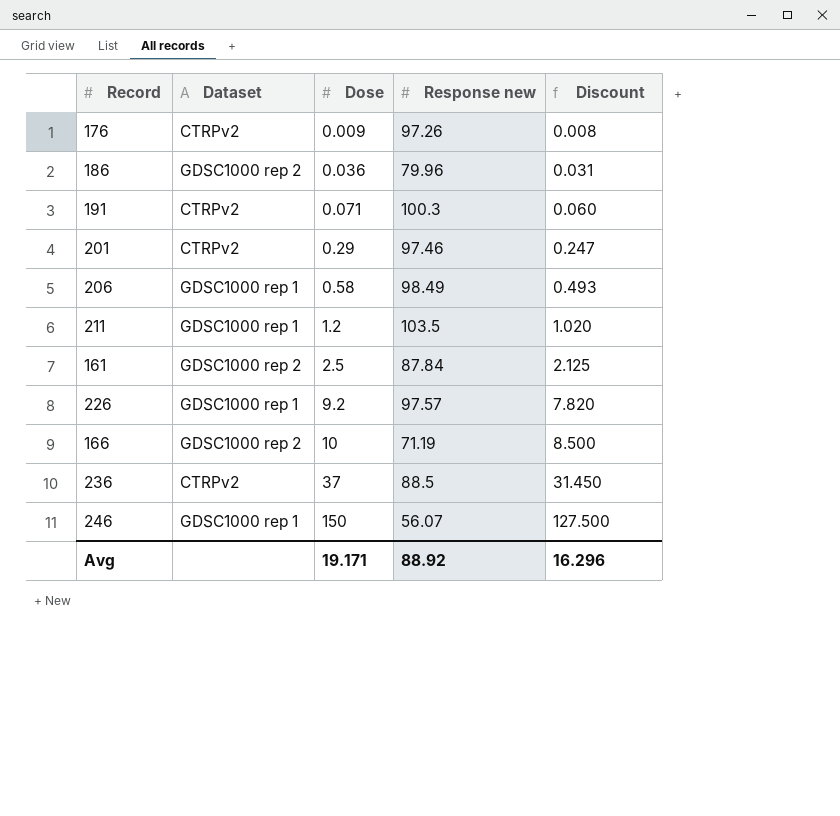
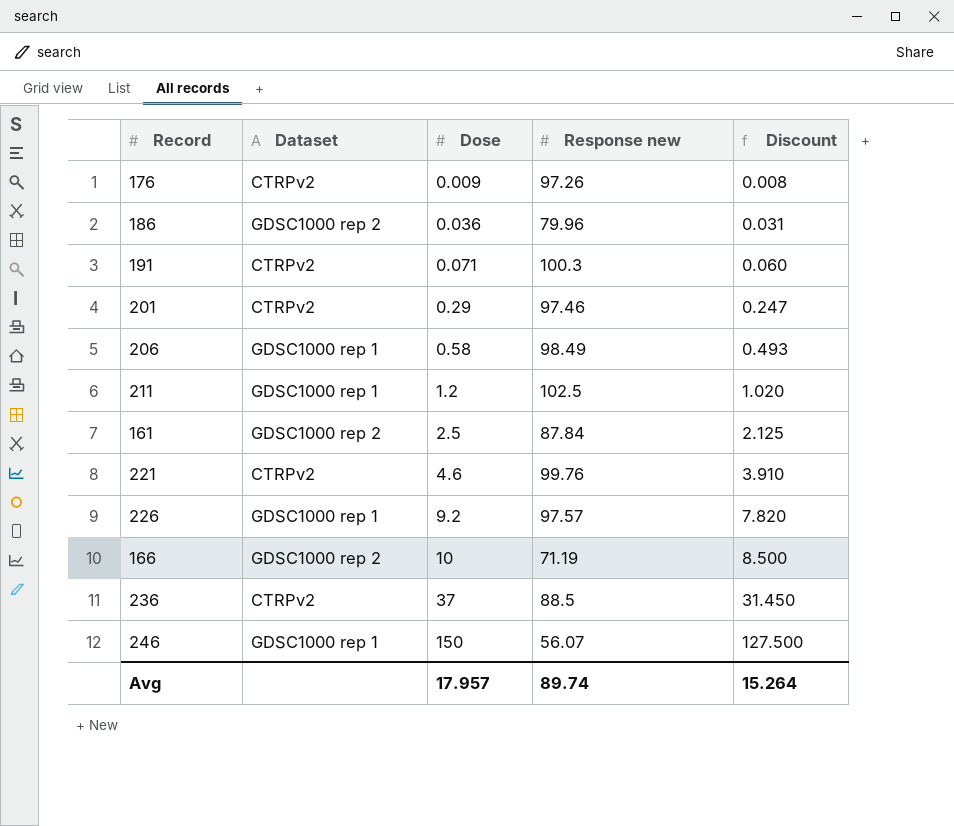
211 | Response new: 103.5 -> 102.5
row 221: none -> CTRPv2 | 4.6 | 99.76 | 3.910
Avg | Dose: 19.171 -> 17.957
Avg | Response new: 88.92 -> 89.74
Avg | Discount: 16.296 -> 15.264

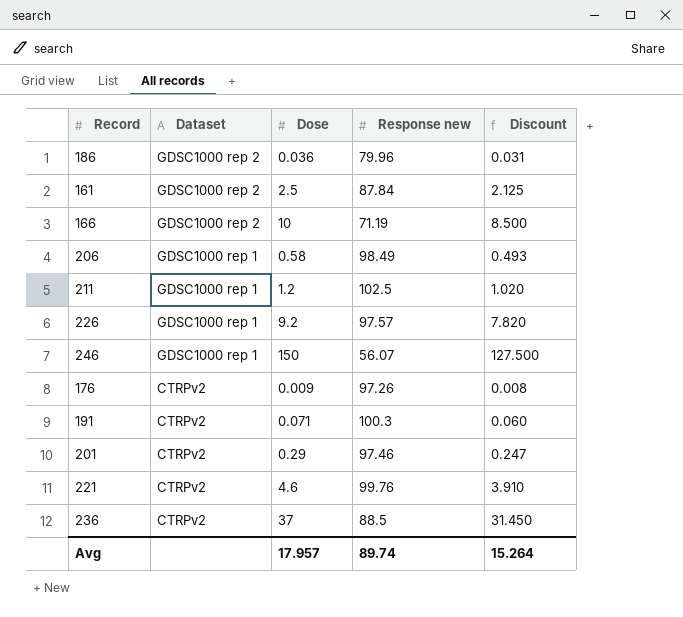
row order: Dose ascending -> Dataset descending

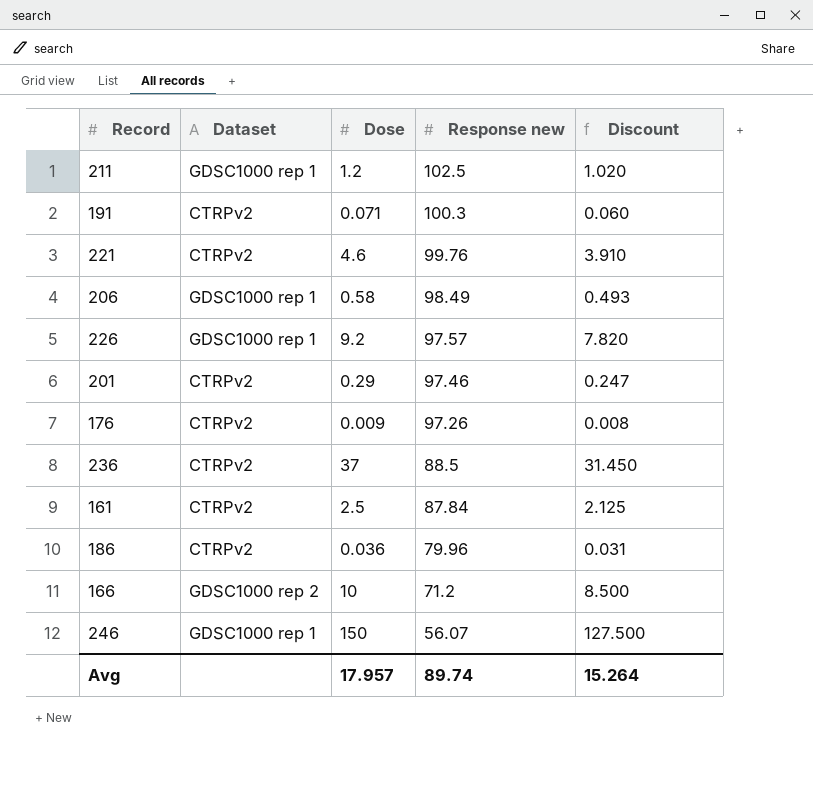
row order: Dataset descending -> Response new descending
161 | Dataset: GDSC1000 rep 2 -> CTRPv2
186 | Dataset: GDSC1000 rep 2 -> CTRPv2
166 | Response new: 71.19 -> 71.2

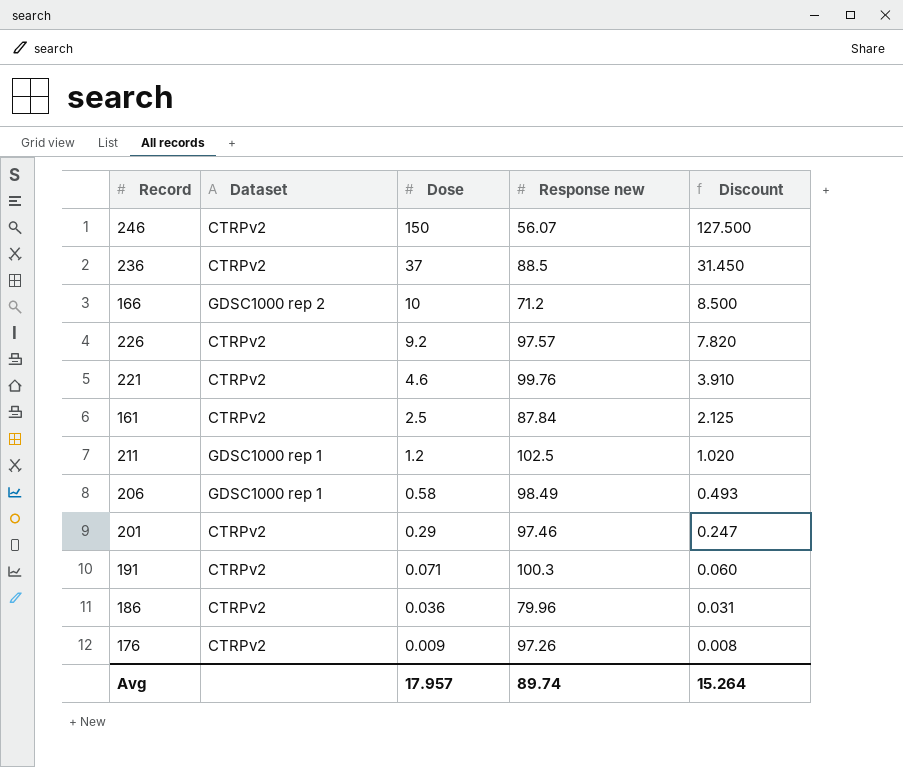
row order: Response new descending -> Dose descending
246 | Dataset: GDSC1000 rep 1 -> CTRPv2
226 | Dataset: GDSC1000 rep 1 -> CTRPv2

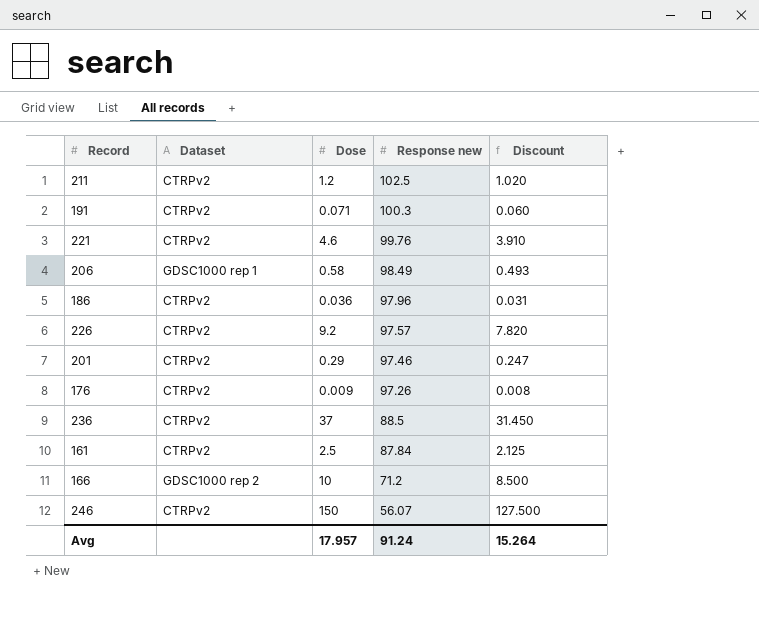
row order: Dose descending -> Response new descending
211 | Dataset: GDSC1000 rep 1 -> CTRPv2
186 | Response new: 79.96 -> 97.96
Avg | Response new: 89.74 -> 91.24

